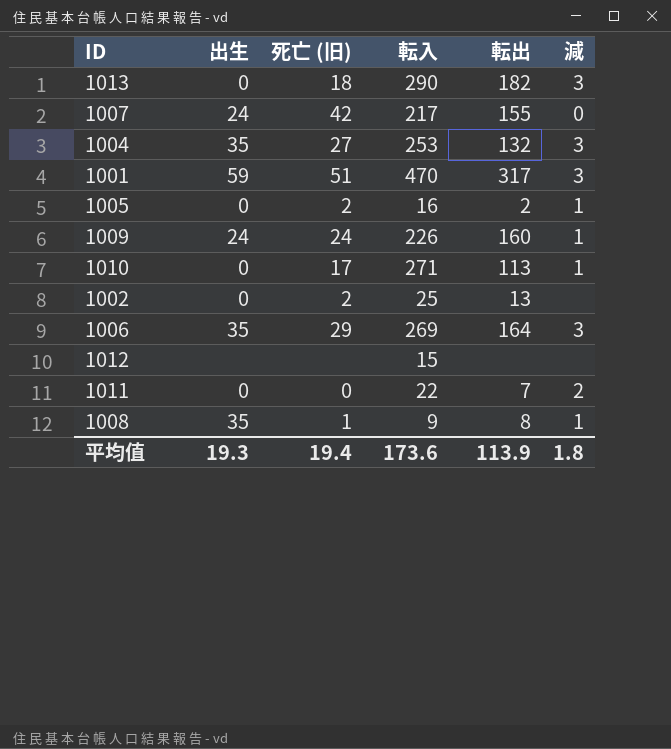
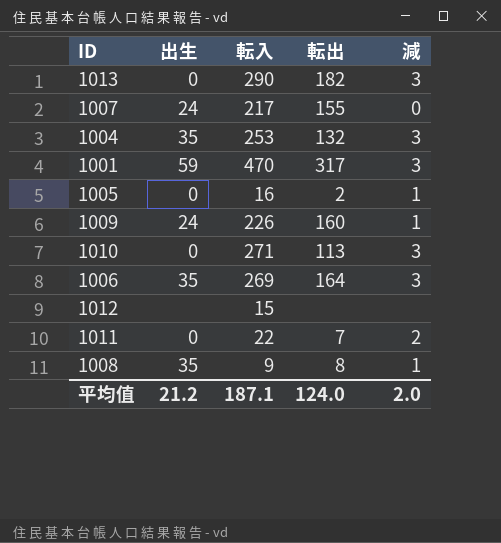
column 死亡 (旧) | position: 3 -> none
row 1002: 0 | 2 | 25 | 13 | none -> none
1010 | 減: 1 -> 3
平均值 | 出生: 19.3 -> 21.2
平均值 | 転入: 173.6 -> 187.1
平均值 | 転出: 113.9 -> 124.0
平均值 | 減: 1.8 -> 2.0

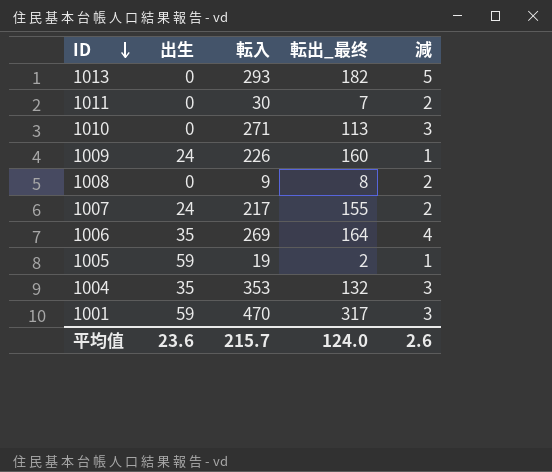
row order: none -> ID descending
column name: 転出 -> 転出_最终
row 1012: none | 15 | none | none -> none
1013 | 転入: 290 -> 293
1013 | 減: 3 -> 5
1011 | 転入: 22 -> 30
1008 | 出生: 35 -> 0
1008 | 減: 1 -> 2
1007 | 減: 0 -> 2
1006 | 減: 3 -> 4
1005 | 出生: 0 -> 59
1005 | 転入: 16 -> 19
1004 | 転入: 253 -> 353
平均值 | 出生: 21.2 -> 23.6
平均值 | 転入: 187.1 -> 215.7
平均值 | 減: 2.0 -> 2.6

